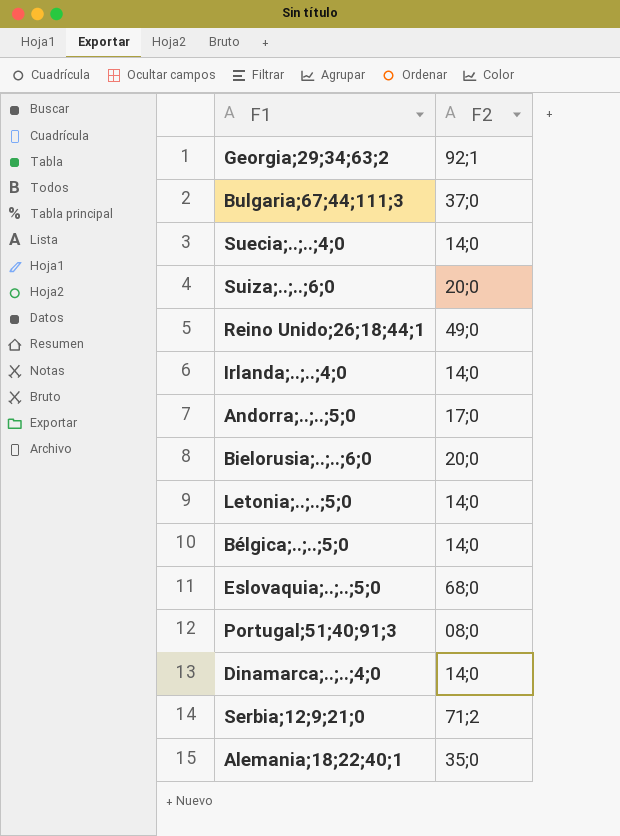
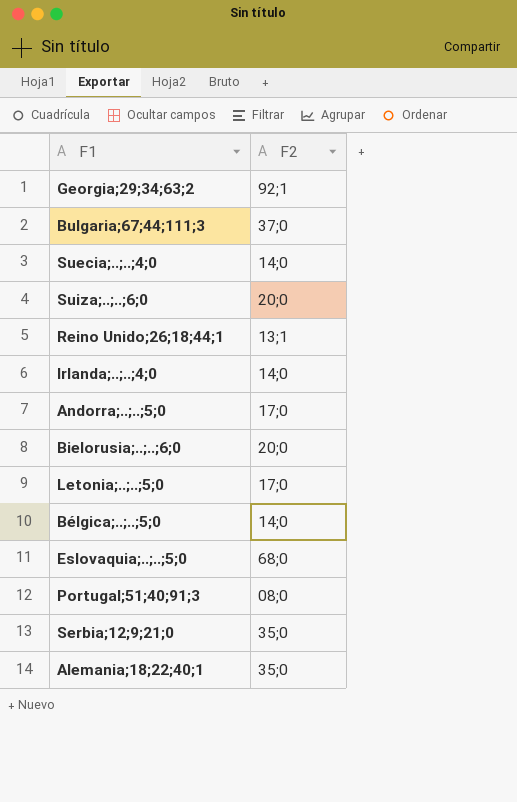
row Dinamarca;..;..;4;0: 14;0 -> none
Reino Unido;26;18;44;1 | F2: 49;0 -> 13;1
Letonia;..;..;5;0 | F2: 14;0 -> 17;0
Serbia;12;9;21;0 | F2: 71;2 -> 35;0

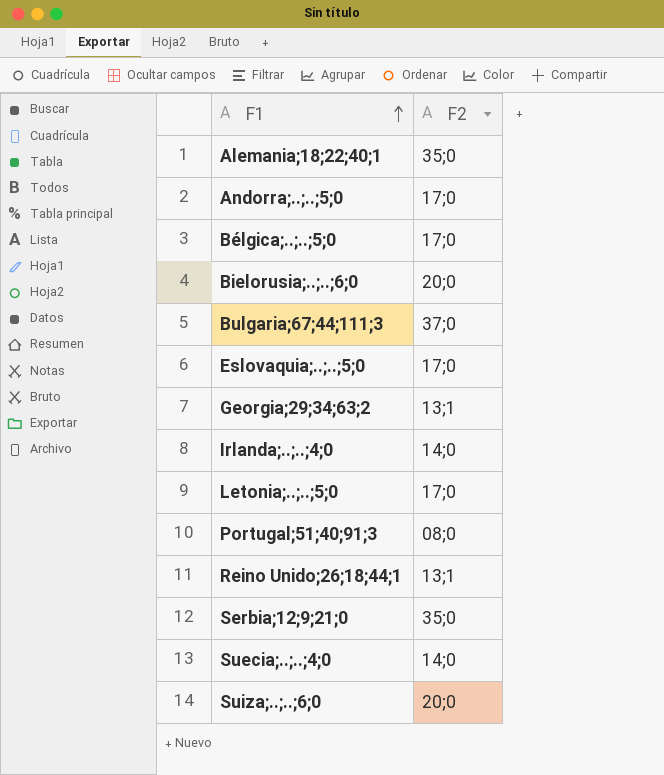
row order: none -> F1 ascending
Bélgica;..;..;5;0 | F2: 14;0 -> 17;0
Eslovaquia;..;..;5;0 | F2: 68;0 -> 17;0
Georgia;29;34;63;2 | F2: 92;1 -> 13;1

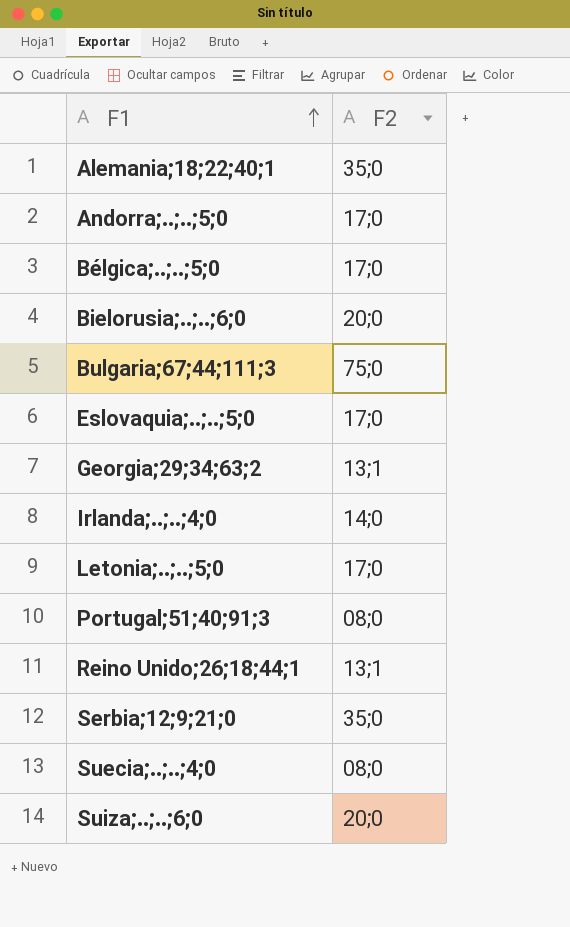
Bulgaria;67;44;111;3 | F2: 37;0 -> 75;0
Suecia;..;..;4;0 | F2: 14;0 -> 08;0

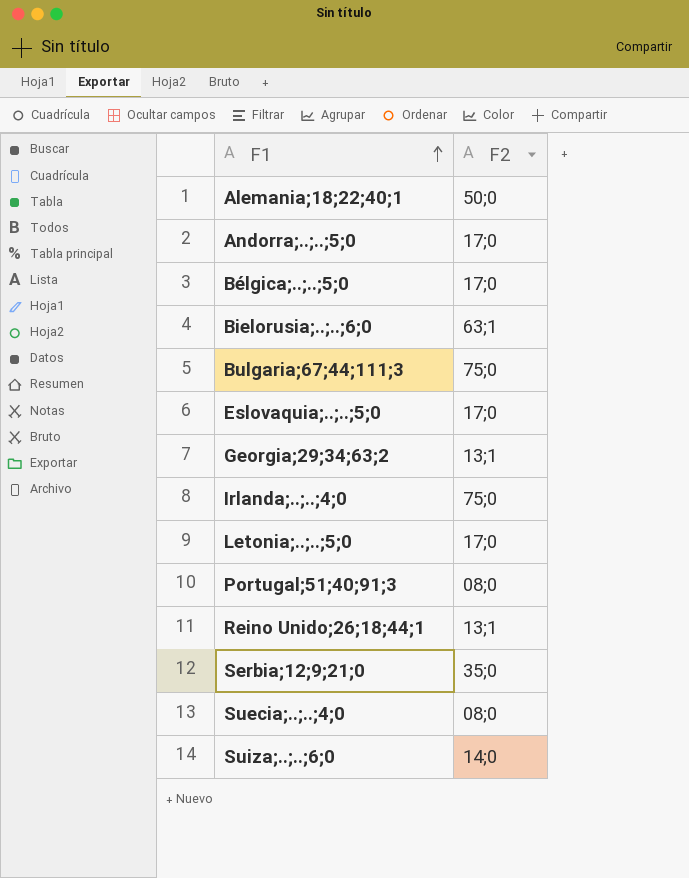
Alemania;18;22;40;1 | F2: 35;0 -> 50;0
Bielorusia;..;..;6;0 | F2: 20;0 -> 63;1
Irlanda;..;..;4;0 | F2: 14;0 -> 75;0
Suiza;..;..;6;0 | F2: 20;0 -> 14;0

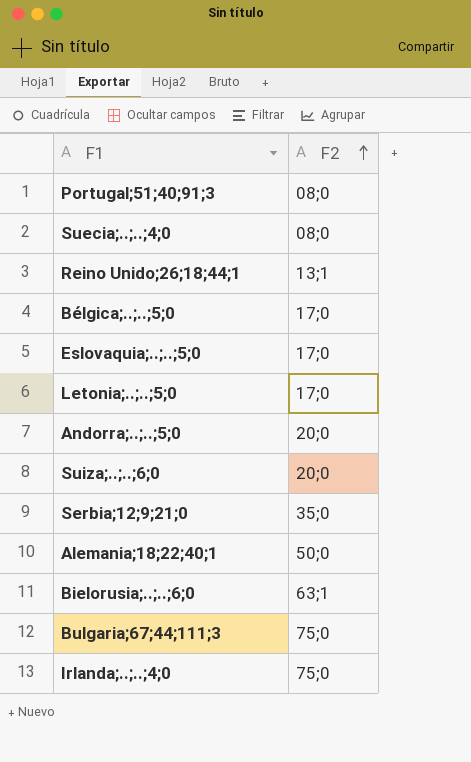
row order: F1 ascending -> F2 ascending
row Georgia;29;34;63;2: 13;1 -> none
Andorra;..;..;5;0 | F2: 17;0 -> 20;0
Suiza;..;..;6;0 | F2: 14;0 -> 20;0

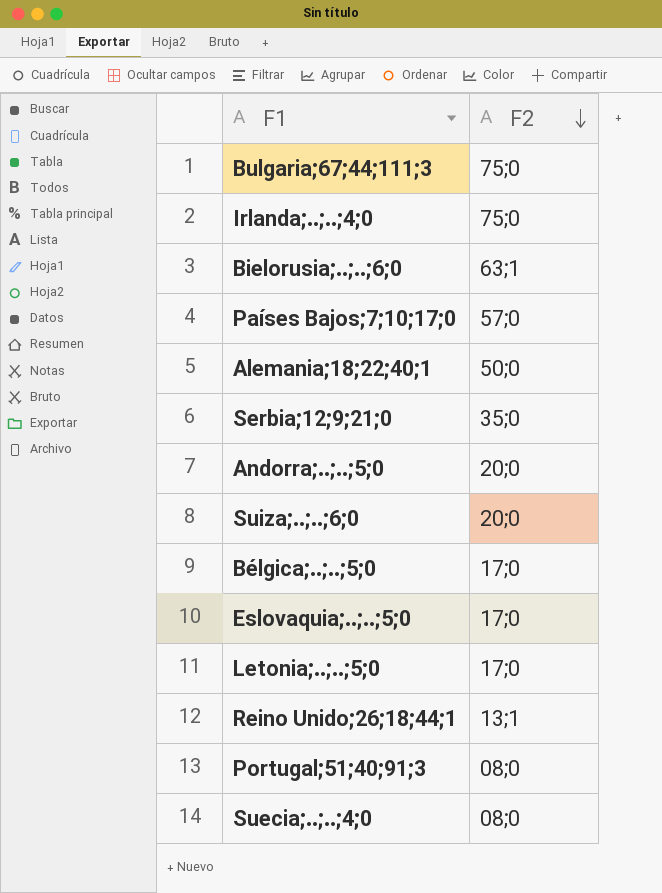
row order: F2 ascending -> F2 descending
row Países Bajos;7;10;17;0: none -> 57;0

